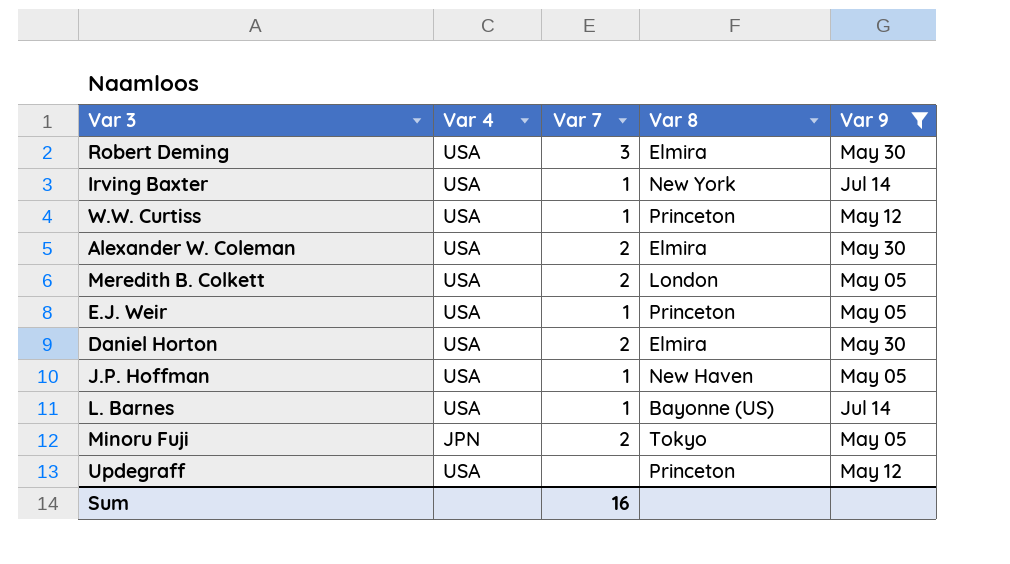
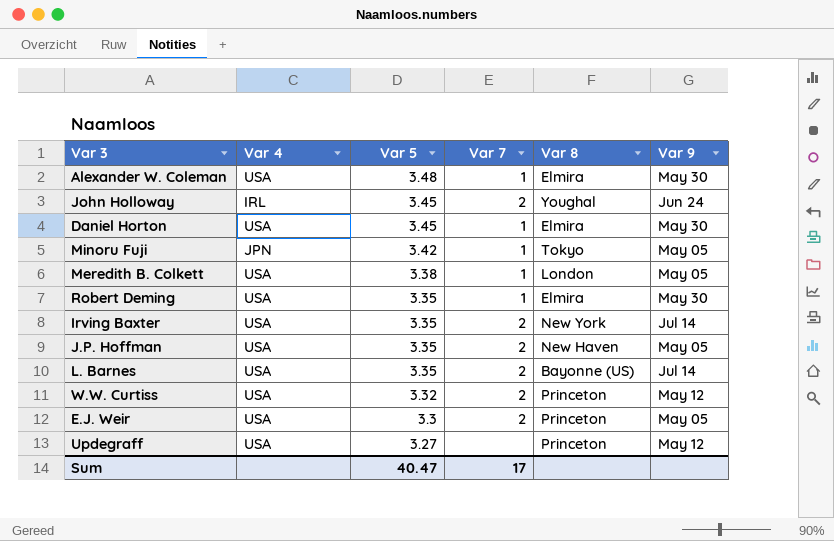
filter: Var 9 != Jun 24 -> none
row order: none -> Var 5 descending
column Var 5 | position: none -> 3
Alexander W. Coleman | Var 7: 2 -> 1
Daniel Horton | Var 7: 2 -> 1
Minoru Fuji | Var 7: 2 -> 1
Meredith B. Colkett | Var 7: 2 -> 1
Robert Deming | Var 7: 3 -> 1
Irving Baxter | Var 7: 1 -> 2
J.P. Hoffman | Var 7: 1 -> 2
L. Barnes | Var 7: 1 -> 2
W.W. Curtiss | Var 7: 1 -> 2
E.J. Weir | Var 7: 1 -> 2
Sum | Var 7: 16 -> 17

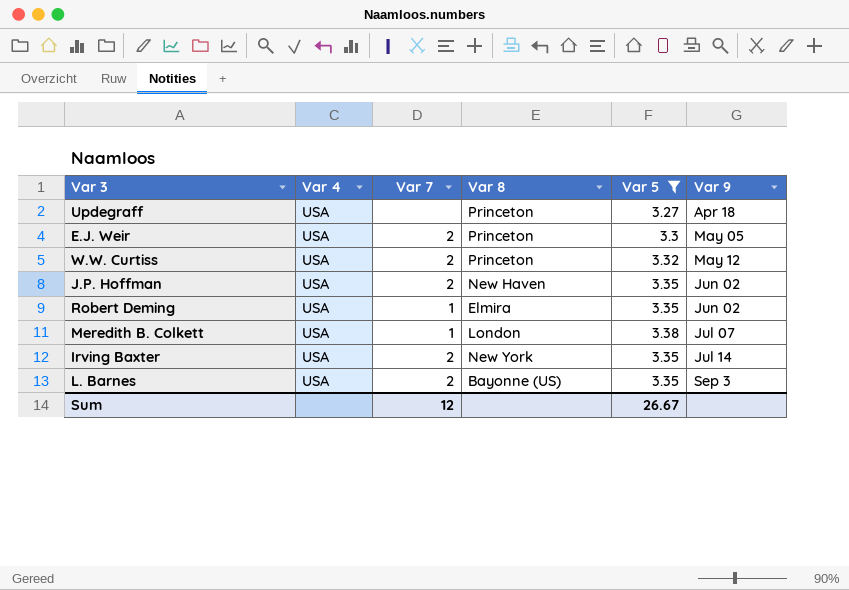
filter: none -> Var 5 <= 3.38
row order: Var 5 descending -> Var 9 ascending
column Var 5 | position: 3 -> 5
Updegraff | Var 9: May 12 -> Apr 18
J.P. Hoffman | Var 9: May 05 -> Jun 02
Robert Deming | Var 9: May 30 -> Jun 02
Meredith B. Colkett | Var 9: May 05 -> Jul 07
L. Barnes | Var 9: Jul 14 -> Sep 3
Sum | Var 7: 17 -> 12
Sum | Var 5: 40.47 -> 26.67

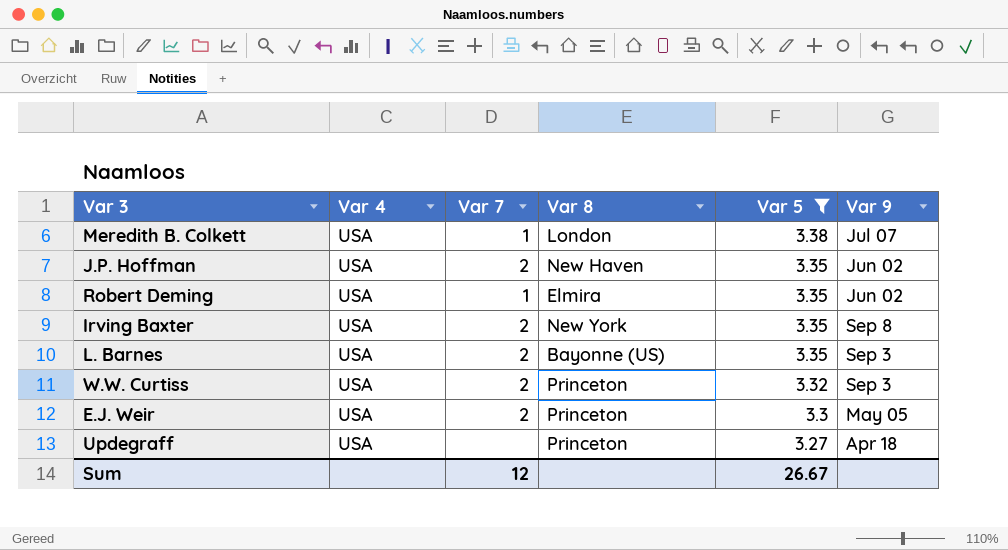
row order: Var 9 ascending -> Var 5 descending
Irving Baxter | Var 9: Jul 14 -> Sep 8
W.W. Curtiss | Var 9: May 12 -> Sep 3

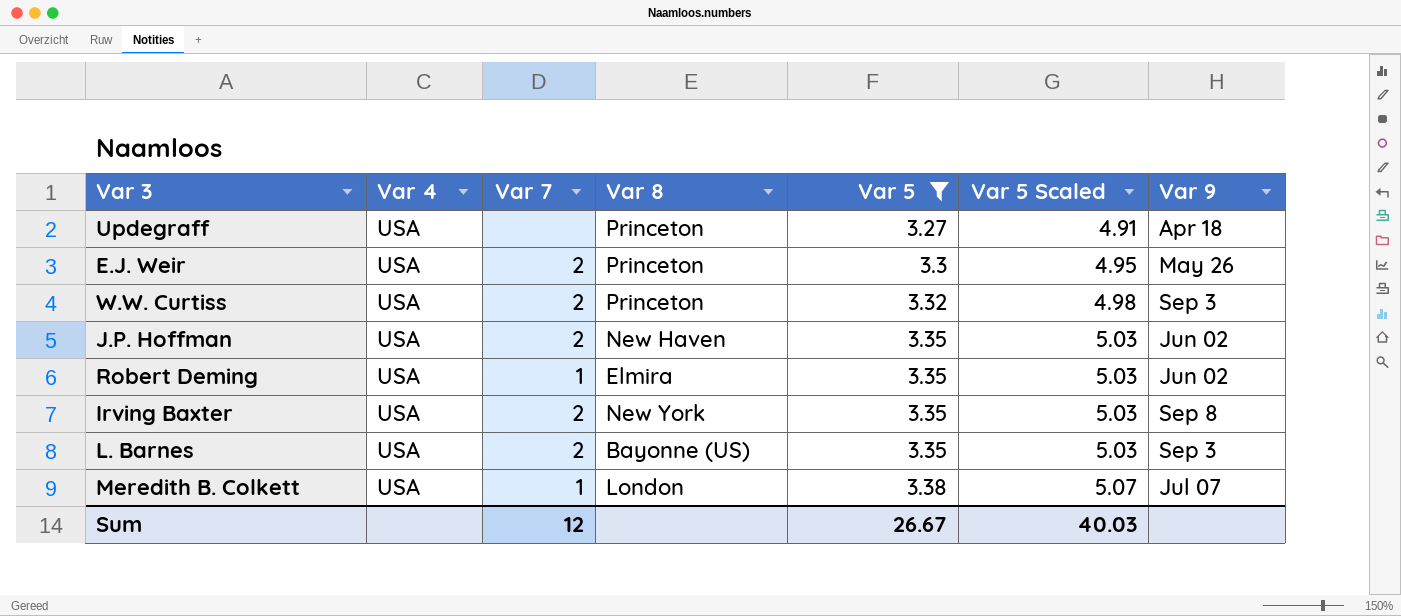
row order: Var 5 descending -> Var 5 ascending
column Var 5 Scaled | formula: none -> [Var 5] * 1.5
E.J. Weir | Var 9: May 05 -> May 26

